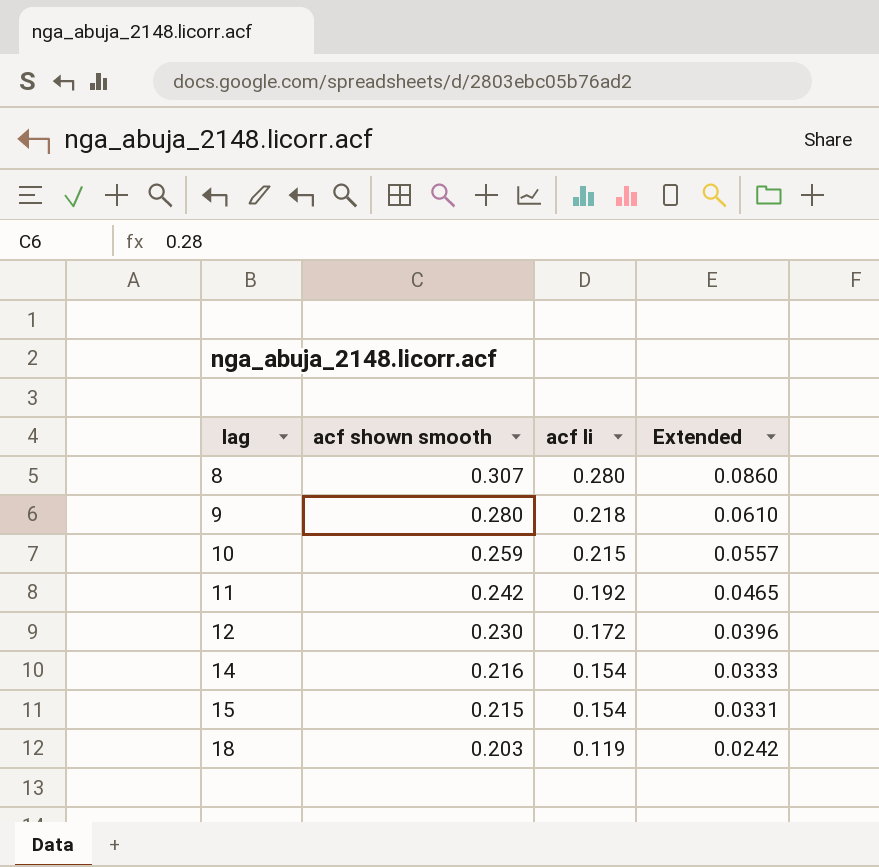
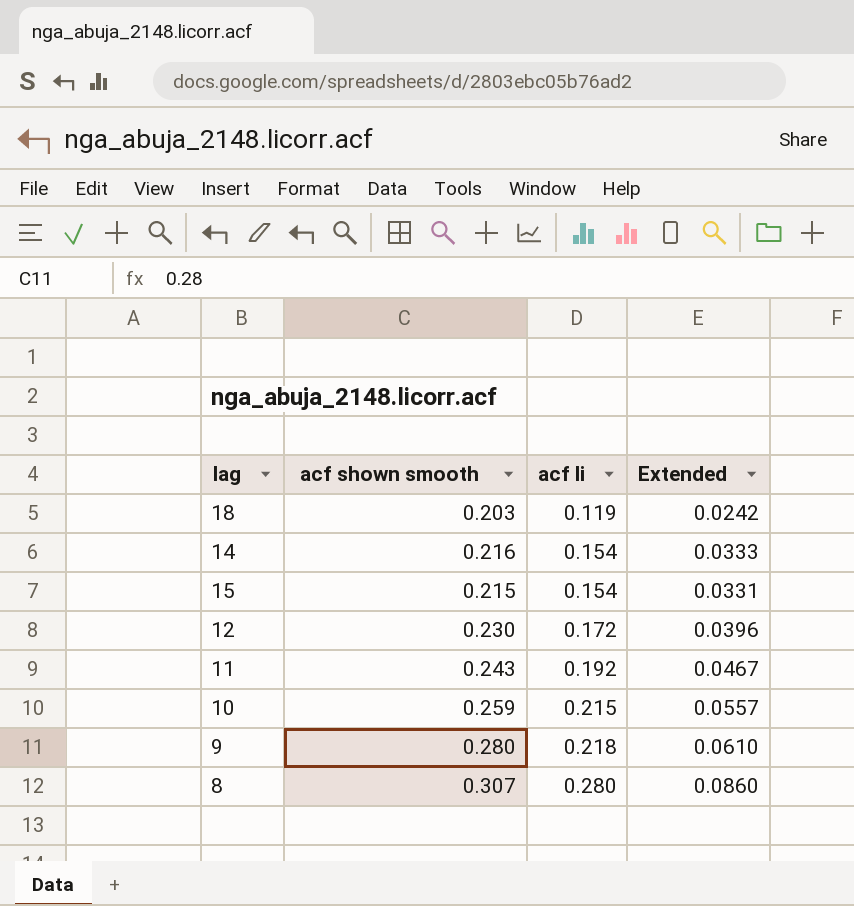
row order: lag ascending -> acf li ascending
11 | acf shown smooth: 0.242 -> 0.243
11 | Extended: 0.0465 -> 0.0467

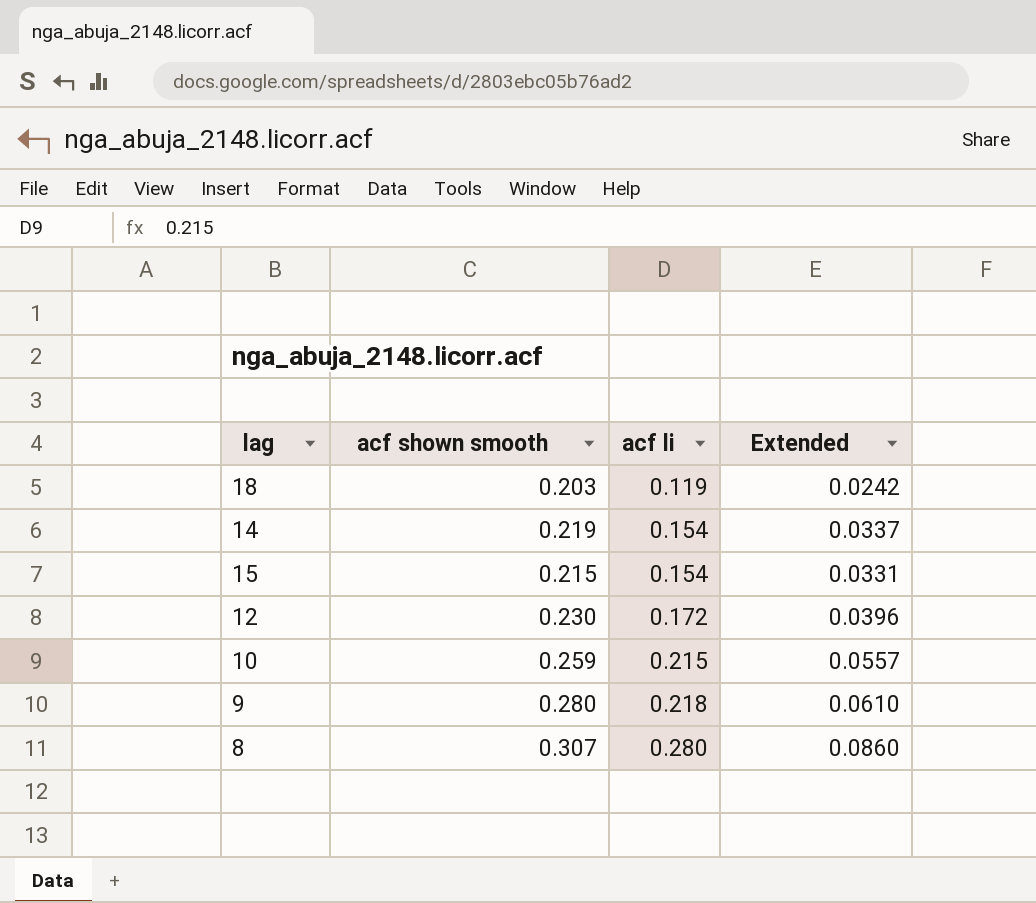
row 11: 0.243 | 0.192 | 0.0467 -> none
14 | acf shown smooth: 0.216 -> 0.219
14 | Extended: 0.0333 -> 0.0337

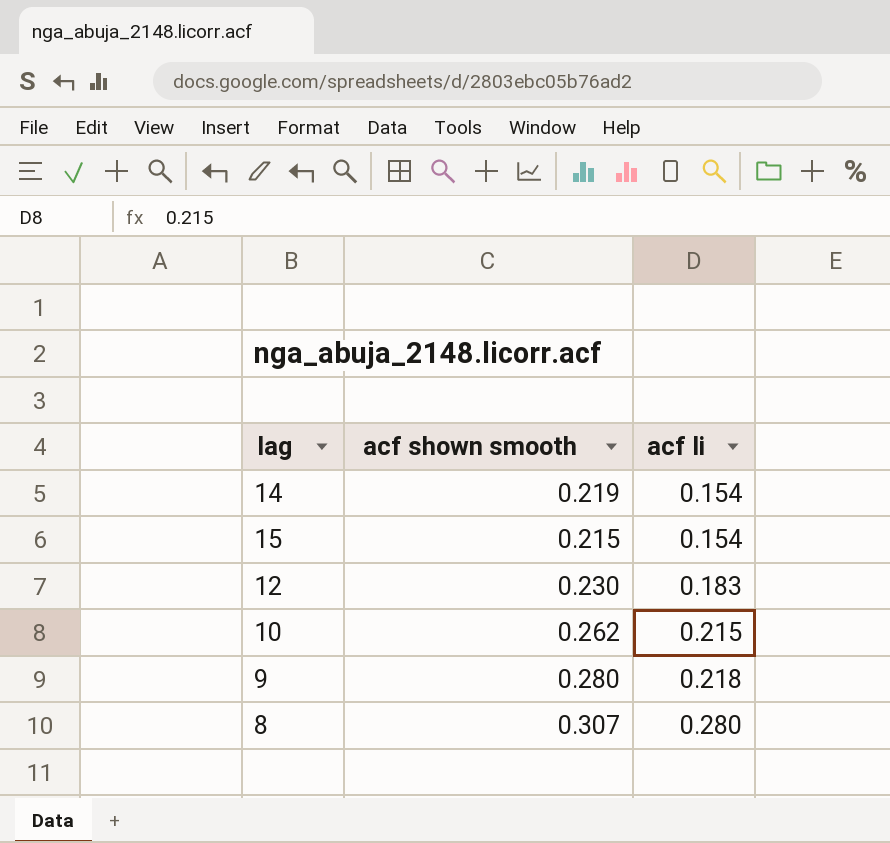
column Extended | formula: [acf shown smooth] * [acf li] -> none
row 18: 0.203 | 0.119 | 0.0242 -> none
12 | acf li: 0.172 -> 0.183
10 | acf shown smooth: 0.259 -> 0.262

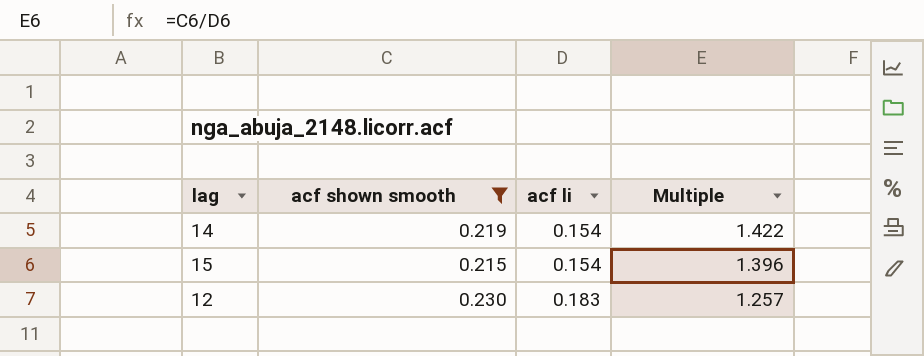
filter: none -> acf shown smooth <= 0.230
column Multiple | formula: none -> [acf shown smooth] / [acf li]

